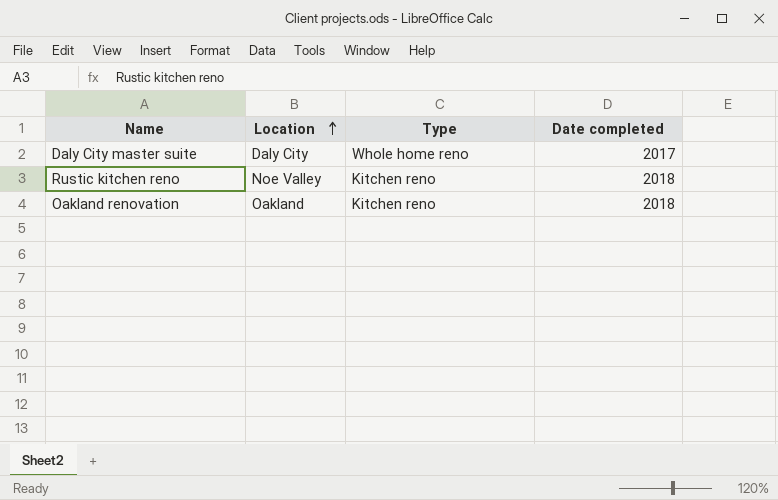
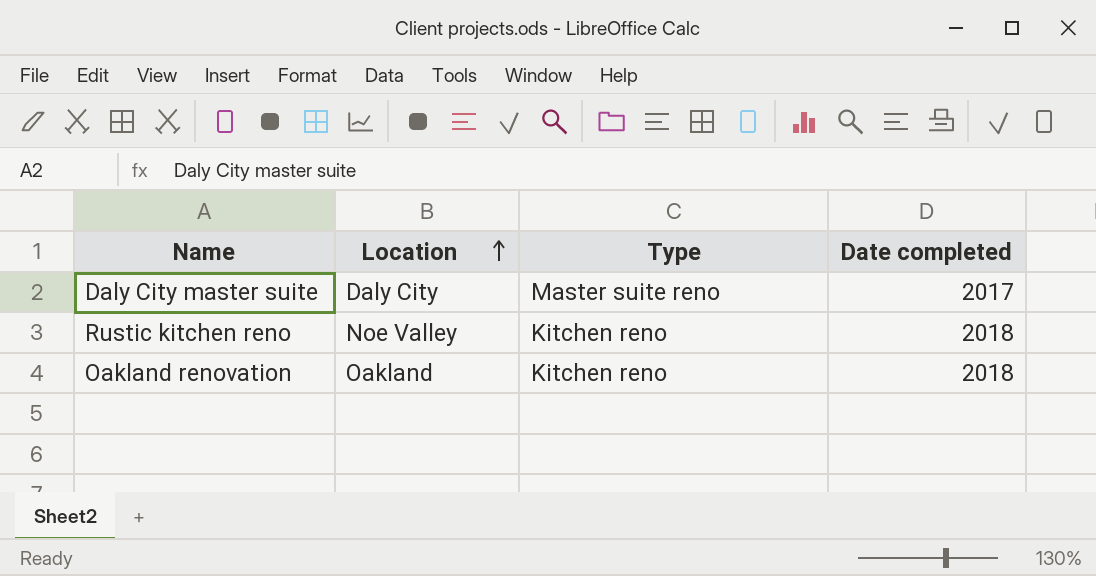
Daly City master suite | Type: Whole home reno -> Master suite reno

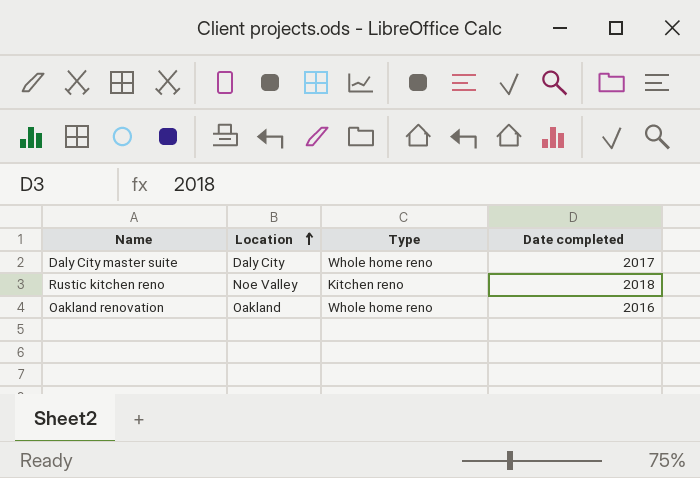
Daly City master suite | Type: Master suite reno -> Whole home reno
Oakland renovation | Type: Kitchen reno -> Whole home reno
Oakland renovation | Date completed: 2018 -> 2016

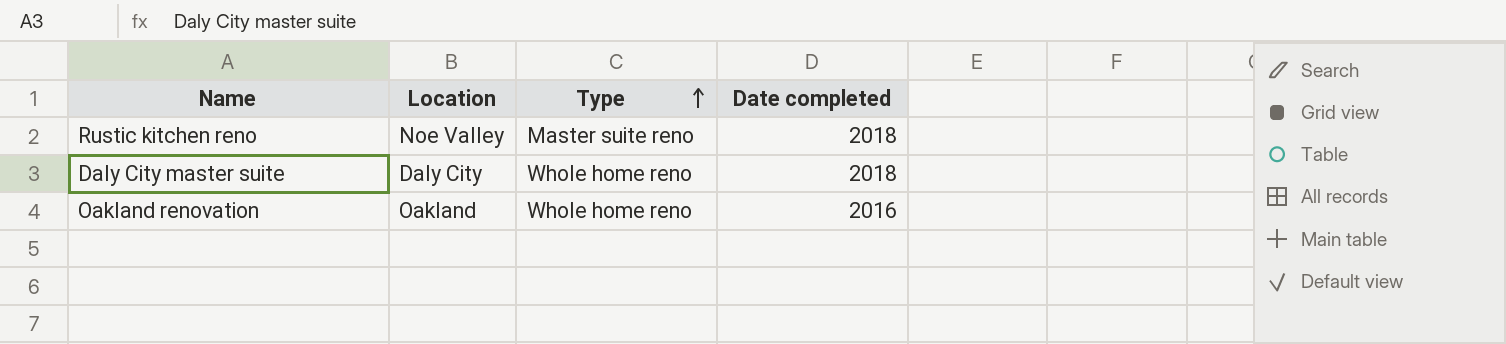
row order: Location ascending -> Type ascending
Rustic kitchen reno | Type: Kitchen reno -> Master suite reno
Daly City master suite | Date completed: 2017 -> 2018

